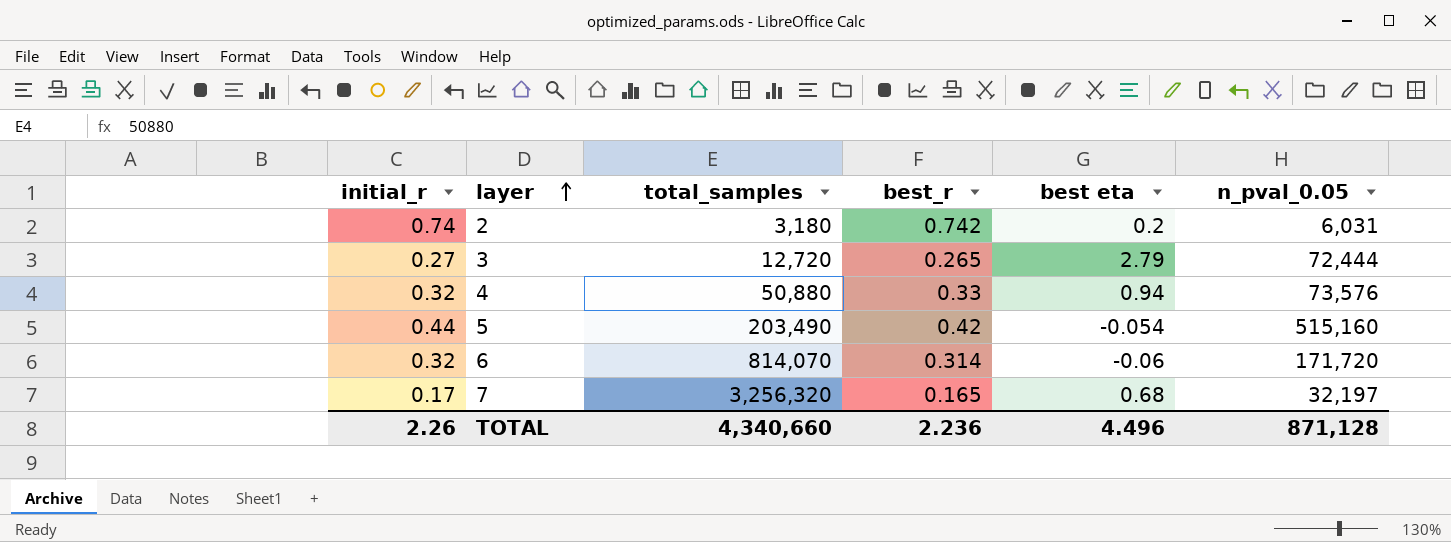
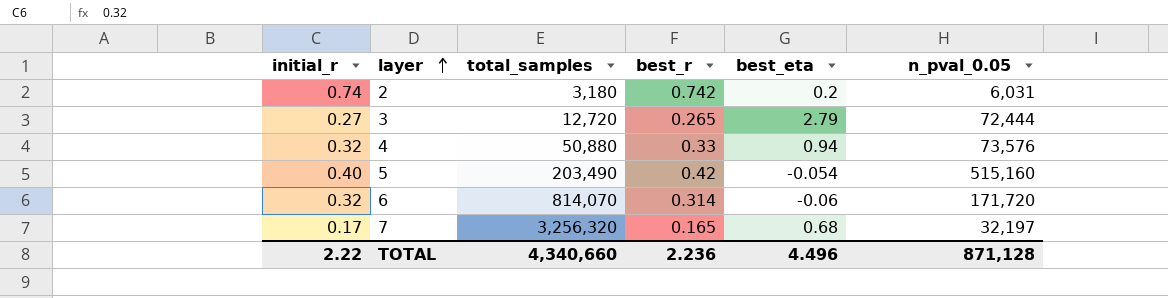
column name: best eta -> best_eta
5 | initial_r: 0.44 -> 0.40
TOTAL | initial_r: 2.26 -> 2.22

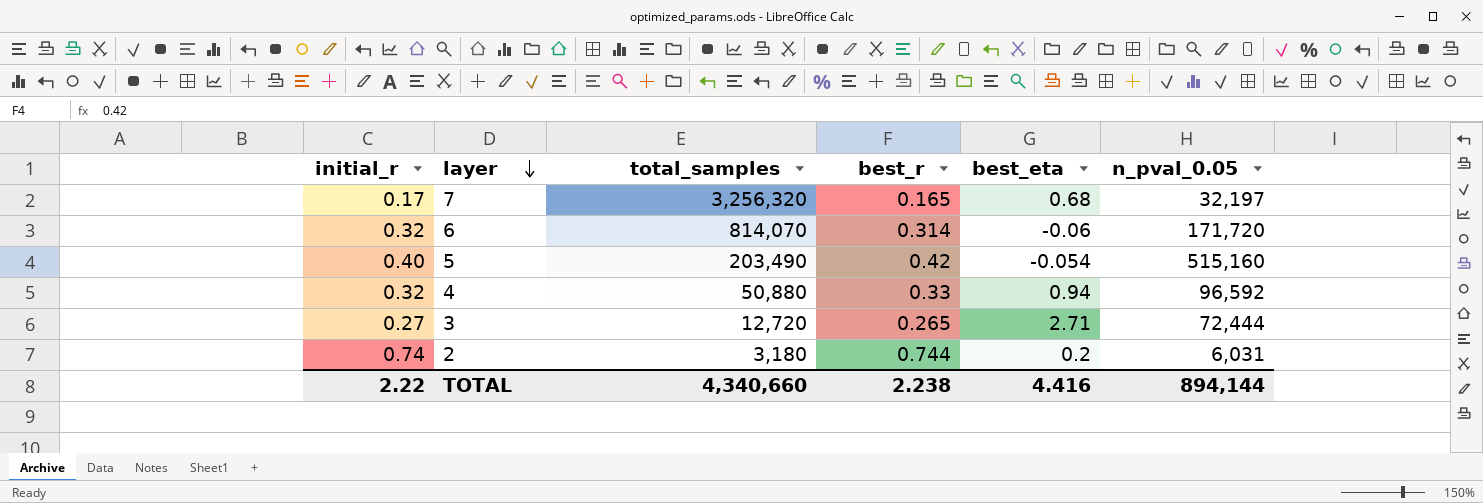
row order: layer ascending -> layer descending
4 | n_pval_0.05: 73,576 -> 96,592
3 | best_eta: 2.79 -> 2.71
2 | best_r: 0.742 -> 0.744
TOTAL | best_r: 2.236 -> 2.238
TOTAL | best_eta: 4.496 -> 4.416
TOTAL | n_pval_0.05: 871,128 -> 894,144

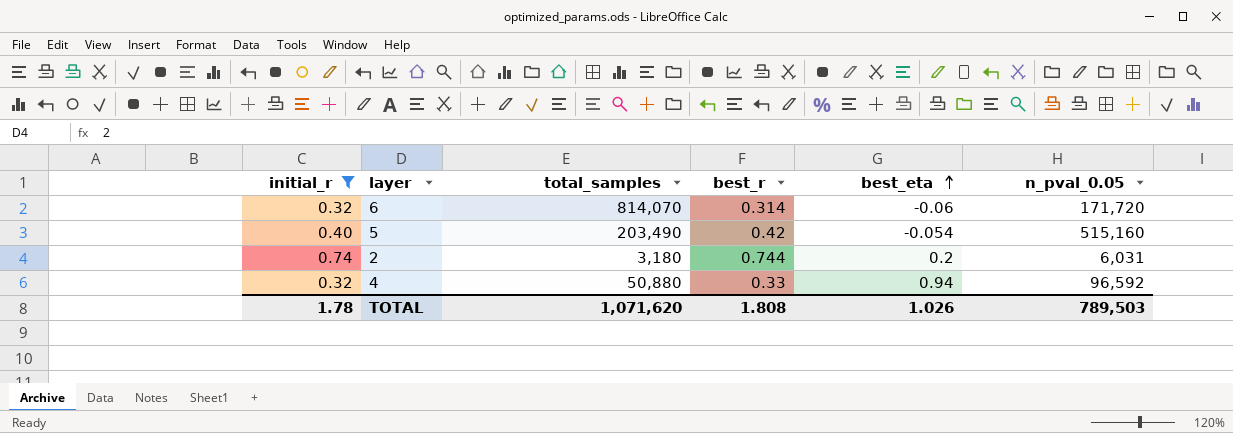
filter: none -> initial_r >= 0.32
row order: layer descending -> best_eta ascending
TOTAL | initial_r: 2.22 -> 1.78
TOTAL | total_samples: 4,340,660 -> 1,071,620
TOTAL | best_r: 2.238 -> 1.808
TOTAL | best_eta: 4.416 -> 1.026
TOTAL | n_pval_0.05: 894,144 -> 789,503

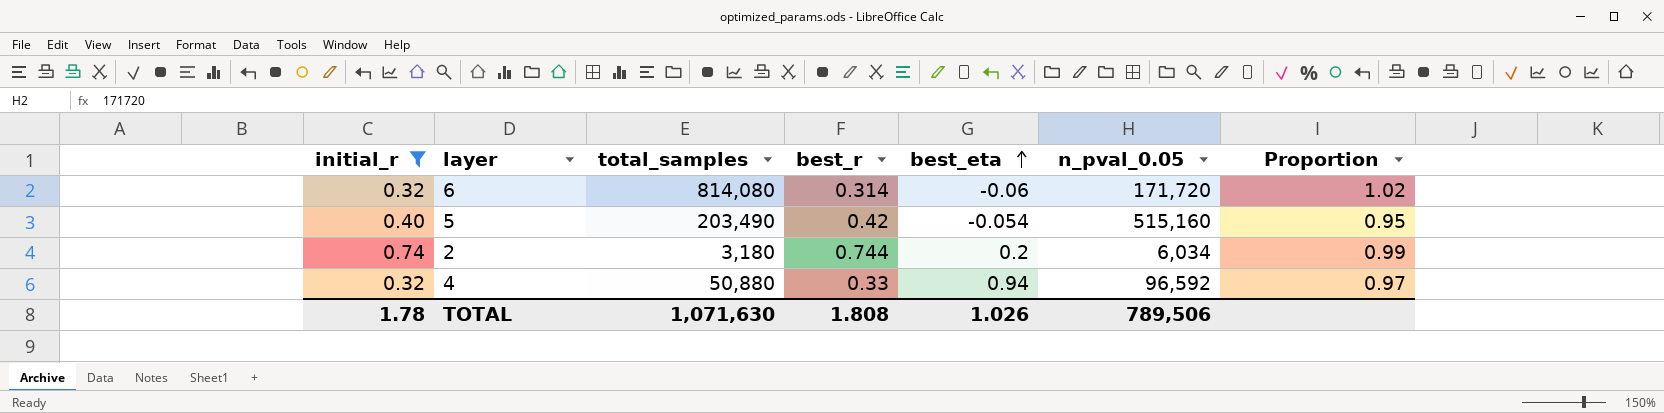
column Proportion | formula: none -> [initial_r] / [best_r]
6 | total_samples: 814,070 -> 814,080
2 | n_pval_0.05: 6,031 -> 6,034
TOTAL | total_samples: 1,071,620 -> 1,071,630
TOTAL | n_pval_0.05: 789,503 -> 789,506

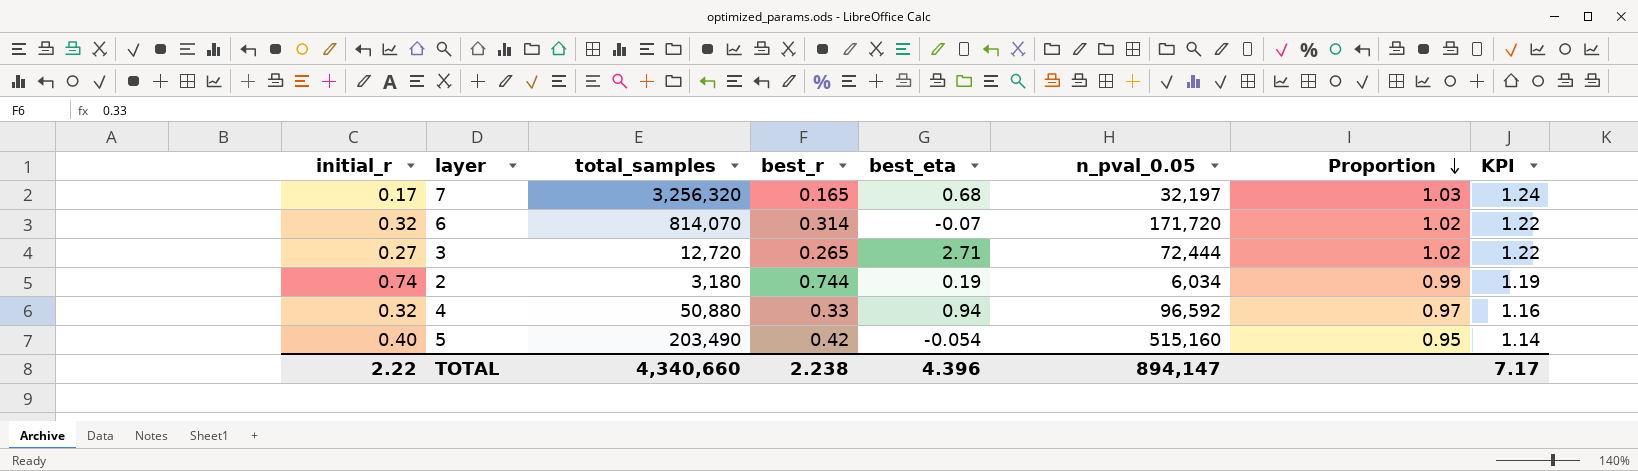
filter: initial_r >= 0.32 -> none
row order: best_eta ascending -> Proportion descending
column KPI | formula: none -> [Proportion] * 1.2
6 | total_samples: 814,080 -> 814,070
6 | best_eta: -0.06 -> -0.07
2 | best_eta: 0.2 -> 0.19
TOTAL | initial_r: 1.78 -> 2.22
TOTAL | total_samples: 1,071,630 -> 4,340,660
TOTAL | best_r: 1.808 -> 2.238
TOTAL | best_eta: 1.026 -> 4.396
TOTAL | n_pval_0.05: 789,506 -> 894,147

